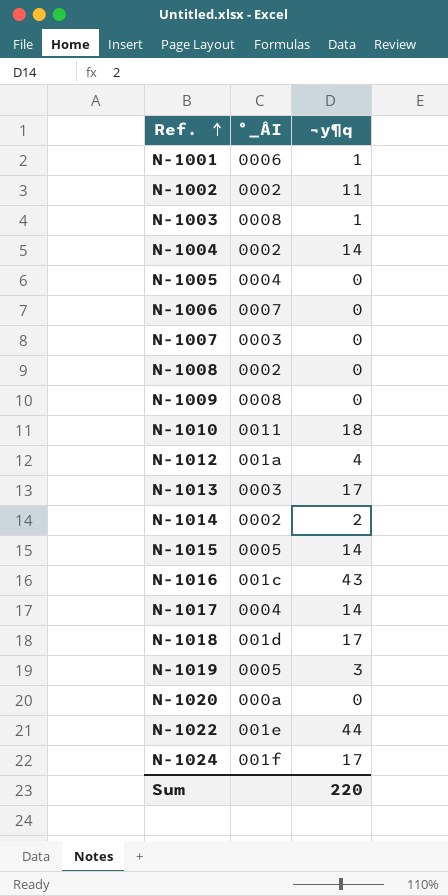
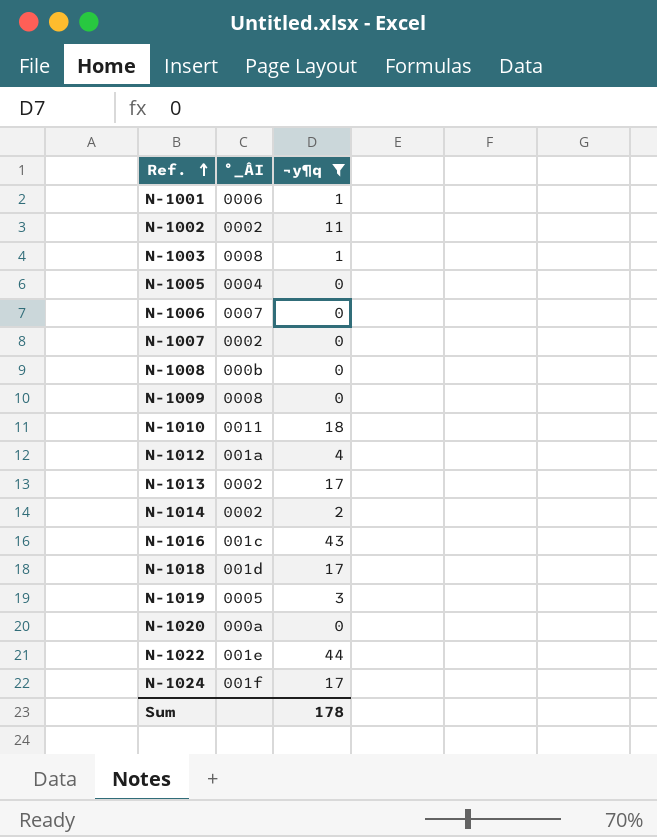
filter: none -> ¬y¶q != 14
N-1007 | °_ÂI: 0003 -> 0002
N-1008 | °_ÂI: 0002 -> 000b
N-1013 | °_ÂI: 0003 -> 0002
Sum | ¬y¶q: 220 -> 178

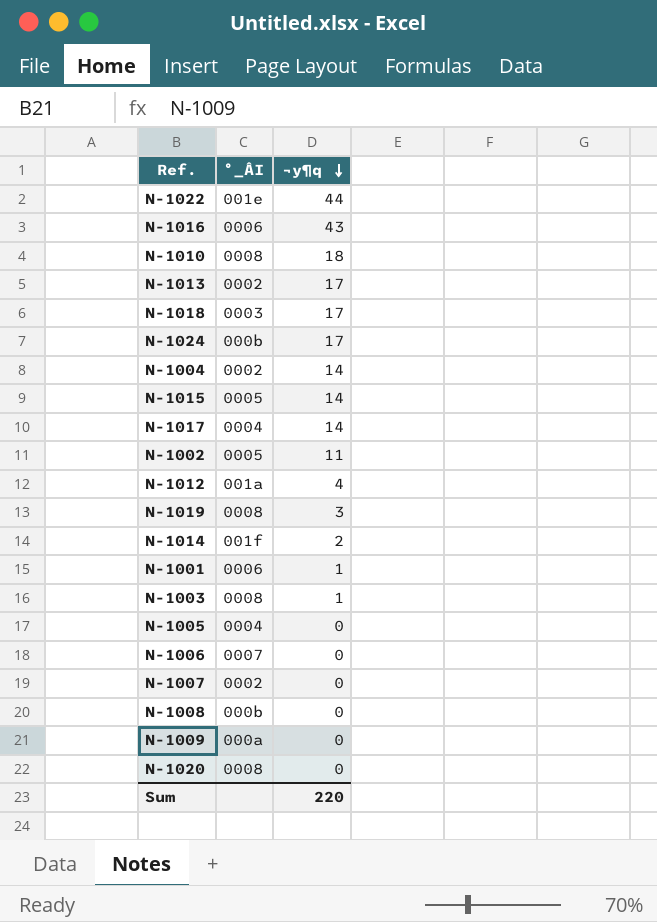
filter: ¬y¶q != 14 -> none
row order: Ref. ascending -> ¬y¶q descending
N-1016 | °_ÂI: 001c -> 0006
N-1010 | °_ÂI: 0011 -> 0008
N-1018 | °_ÂI: 001d -> 0003
N-1024 | °_ÂI: 001f -> 000b
N-1002 | °_ÂI: 0002 -> 0005
N-1019 | °_ÂI: 0005 -> 0008
N-1014 | °_ÂI: 0002 -> 001f
N-1009 | °_ÂI: 0008 -> 000a
N-1020 | °_ÂI: 000a -> 0008
Sum | ¬y¶q: 178 -> 220

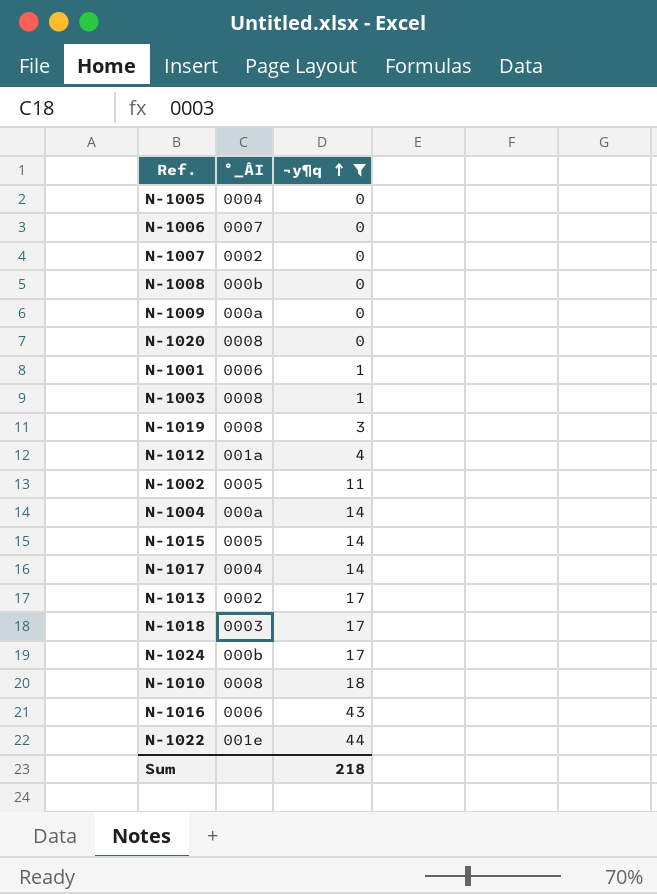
filter: none -> ¬y¶q != 2
row order: ¬y¶q descending -> ¬y¶q ascending
N-1004 | °_ÂI: 0002 -> 000a
Sum | ¬y¶q: 220 -> 218

